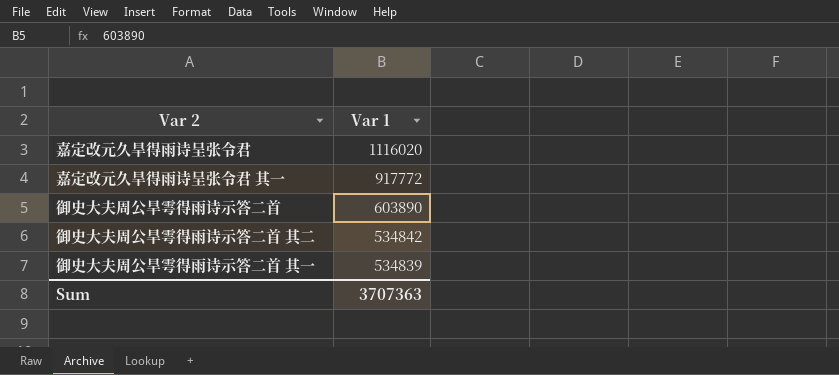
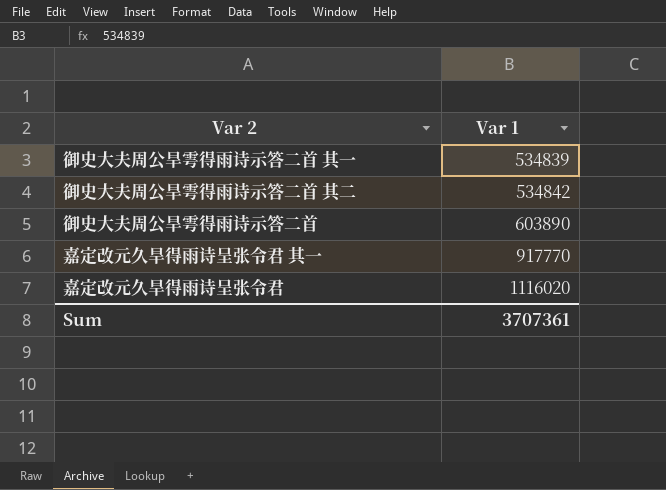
row order: Var 1 descending -> Var 1 ascending
嘉定改元久旱得雨诗呈张令君 其一 | Var 1: 917772 -> 917770
Sum | Var 1: 3707363 -> 3707361

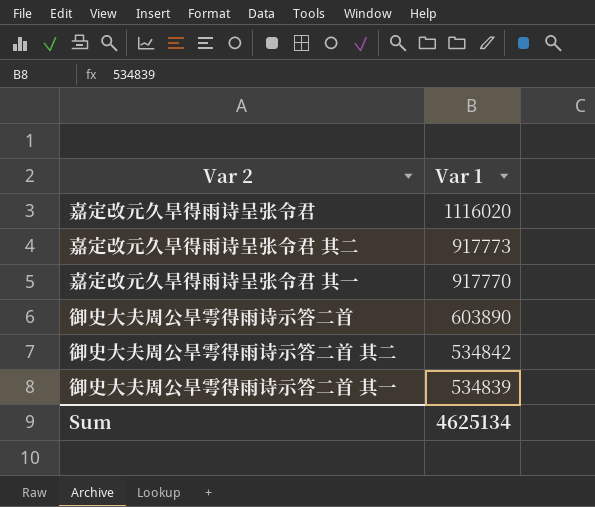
row order: Var 1 ascending -> Var 1 descending
row 嘉定改元久旱得雨诗呈张令君 其二: none -> 917773
Sum | Var 1: 3707361 -> 4625134

